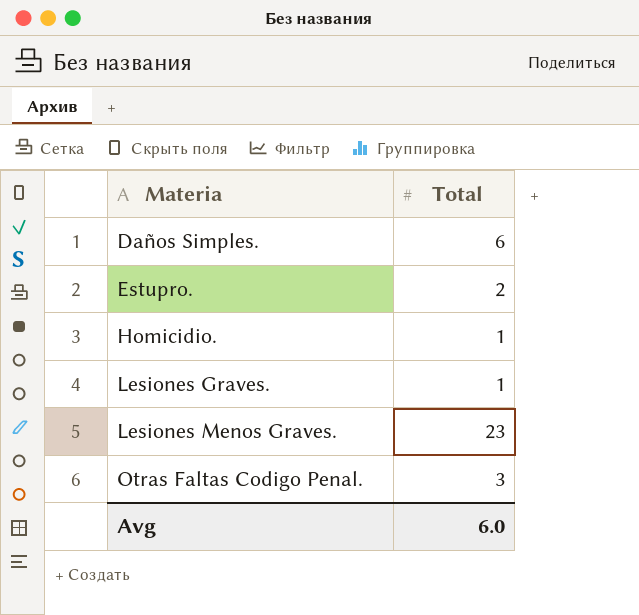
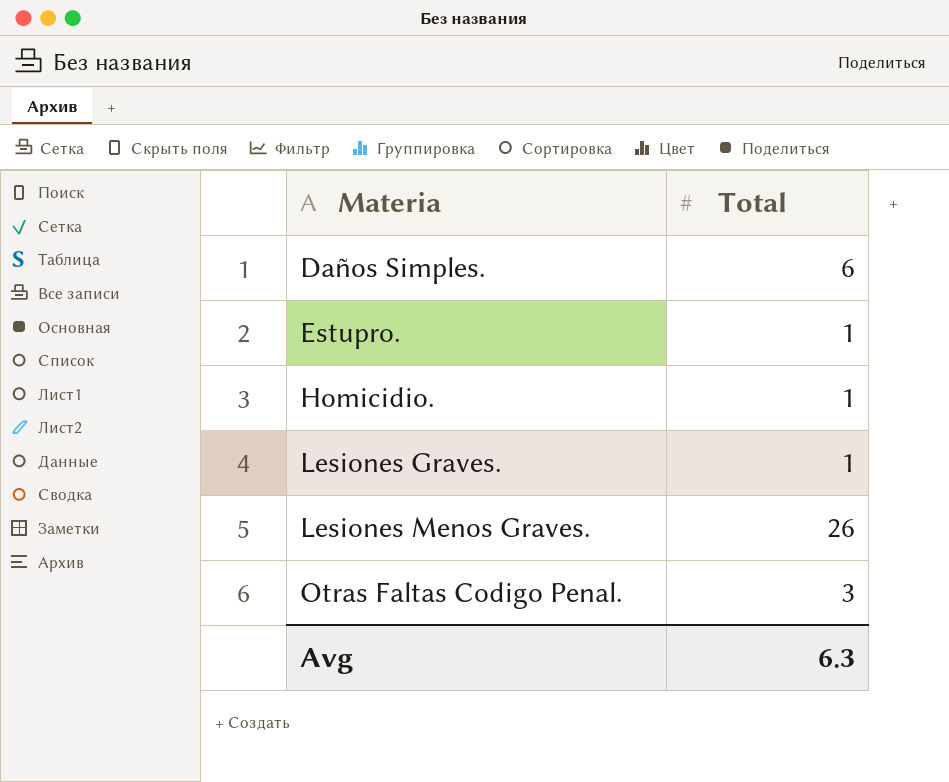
Estupro. | Total: 2 -> 1
Lesiones Menos Graves. | Total: 23 -> 26
Avg | Total: 6.0 -> 6.3

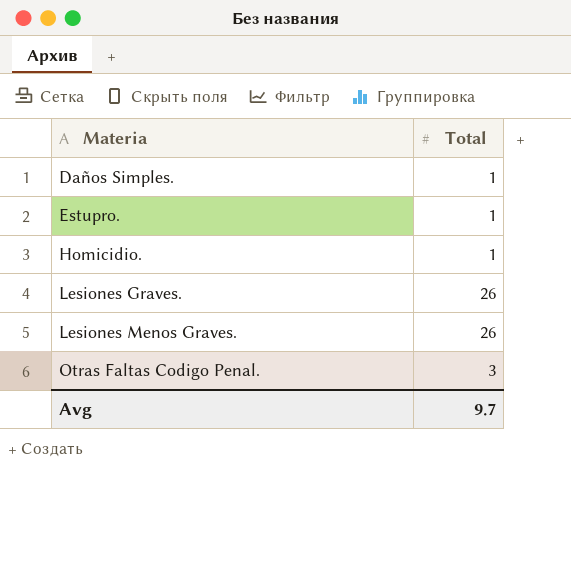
Daños Simples. | Total: 6 -> 1
Lesiones Graves. | Total: 1 -> 26
Avg | Total: 6.3 -> 9.7

